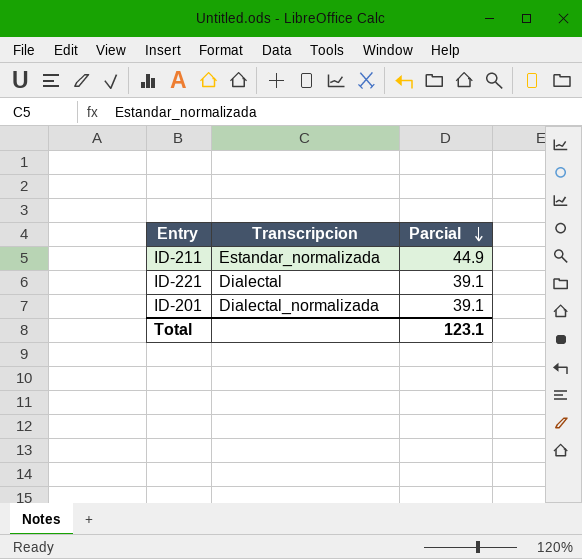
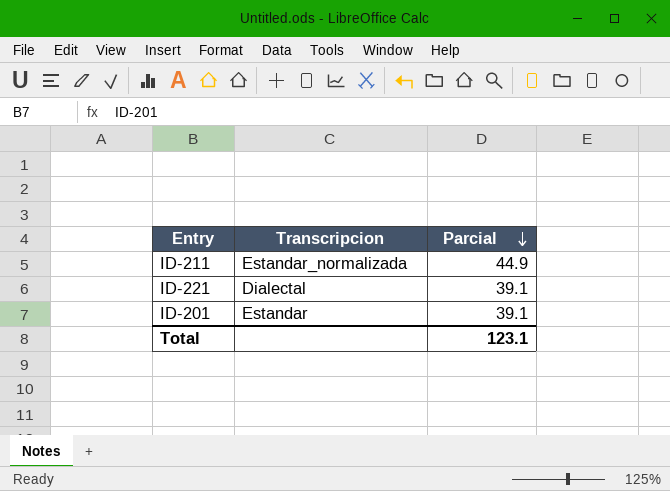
ID-201 | Transcripcion: Dialectal_normalizada -> Estandar

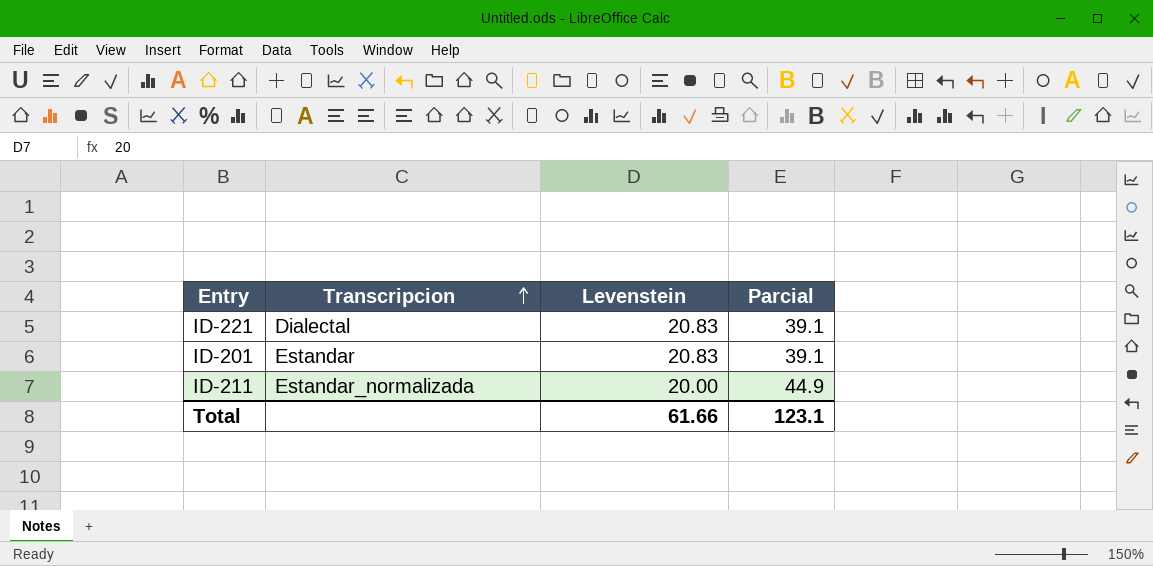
row order: Parcial descending -> Transcripcion ascending
column Levenstein | position: none -> 3

